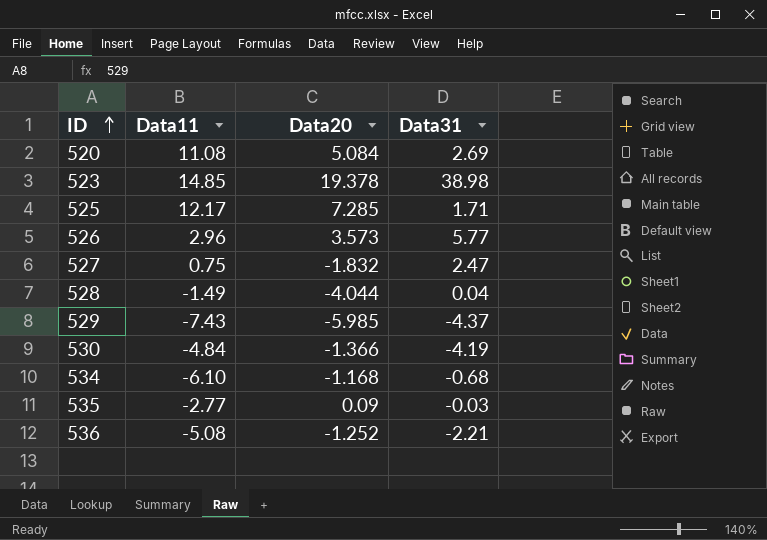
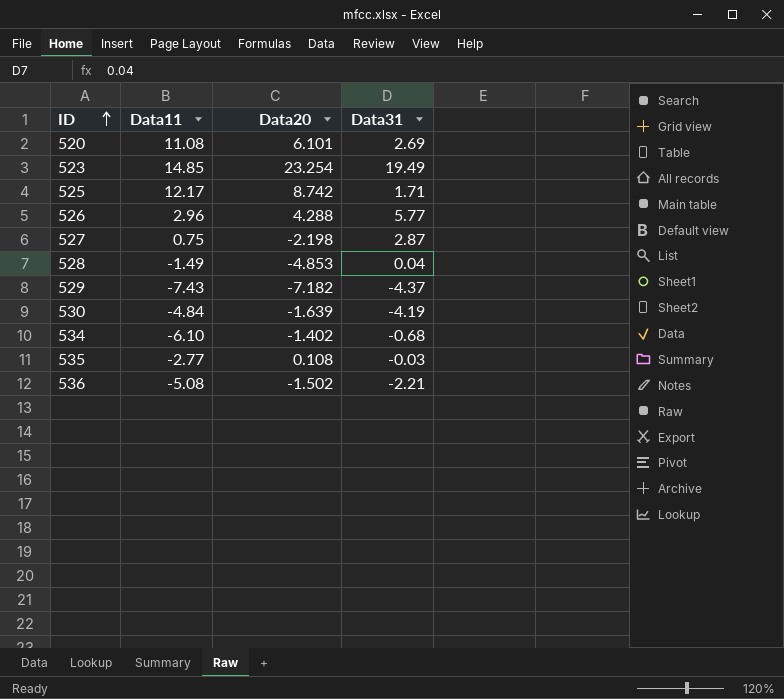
520 | Data20: 5.084 -> 6.101
523 | Data20: 19.378 -> 23.254
523 | Data31: 38.98 -> 19.49
525 | Data20: 7.285 -> 8.742
526 | Data20: 3.573 -> 4.288
527 | Data20: -1.832 -> -2.198
527 | Data31: 2.47 -> 2.87
528 | Data20: -4.044 -> -4.853
529 | Data20: -5.985 -> -7.182
530 | Data20: -1.366 -> -1.639
534 | Data20: -1.168 -> -1.402
535 | Data20: 0.09 -> 0.108
536 | Data20: -1.252 -> -1.502

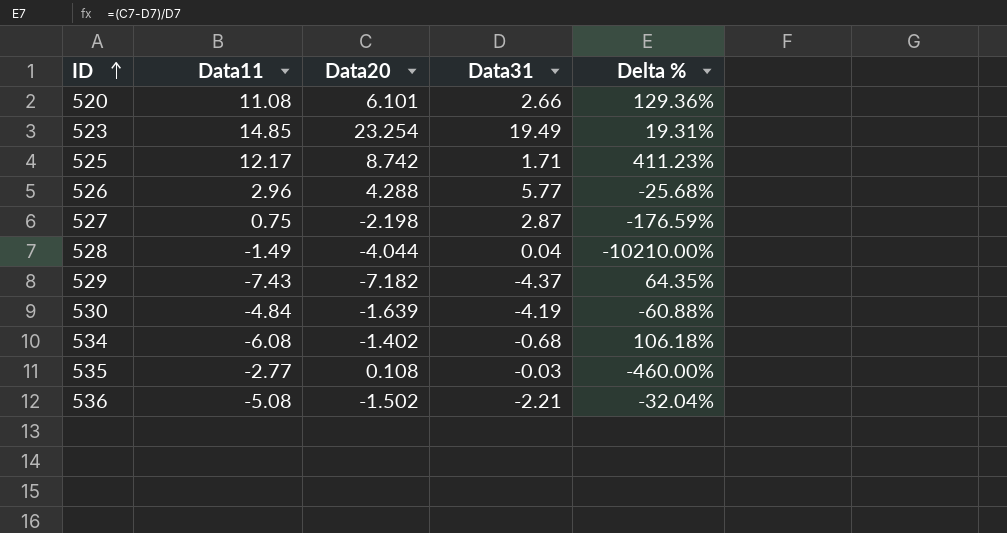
column Delta % | formula: none -> ([Data20] - [Data31]) / [Data31]
520 | Data31: 2.69 -> 2.66
528 | Data20: -4.853 -> -4.044
534 | Data11: -6.10 -> -6.08

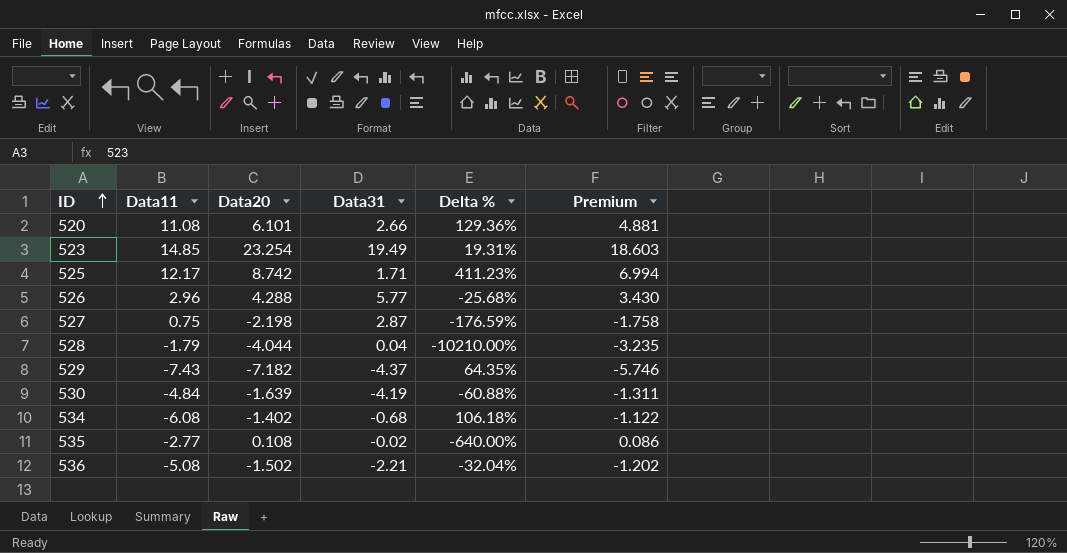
column Premium | formula: none -> [Data20] * 0.8
528 | Data11: -1.49 -> -1.79
535 | Data31: -0.03 -> -0.02
535 | Delta %: -460.00% -> -640.00%

